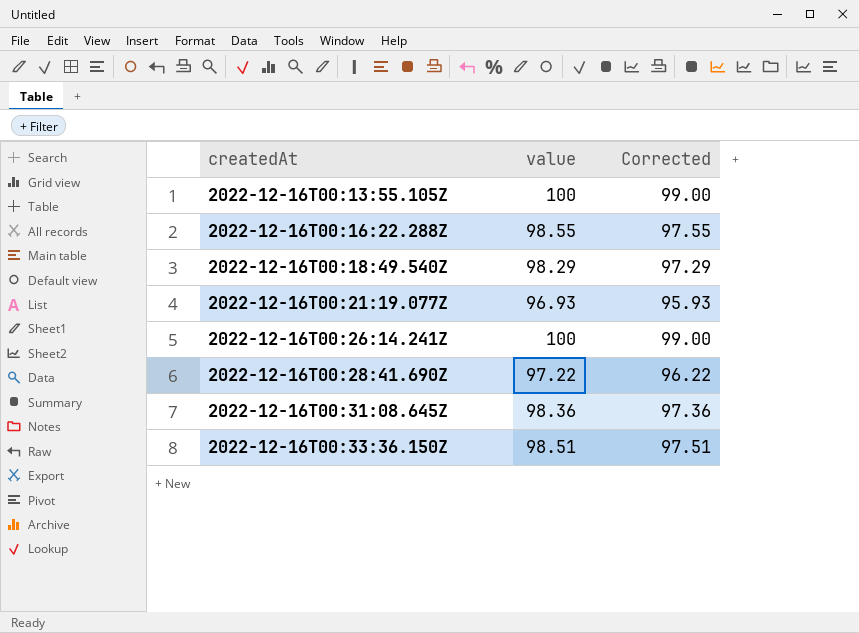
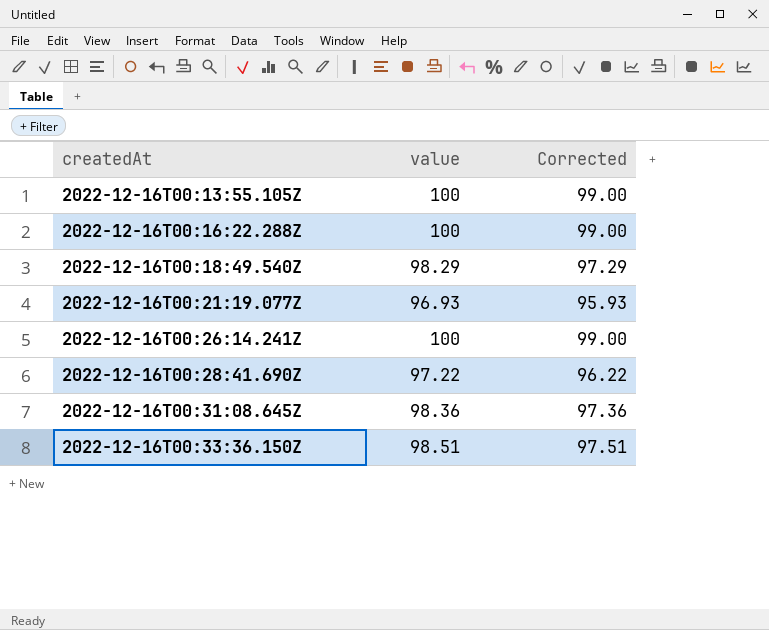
2022-12-16T00:16:22.288Z | value: 98.55 -> 100
2022-12-16T00:16:22.288Z | Corrected: 97.55 -> 99.00

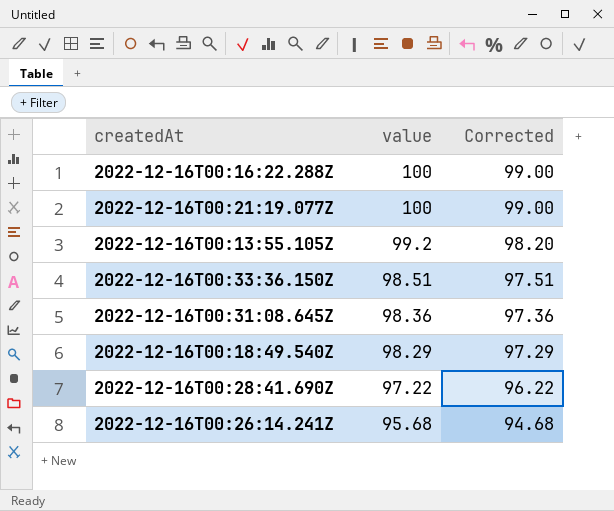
row order: createdAt ascending -> value descending
2022-12-16T00:21:19.077Z | value: 96.93 -> 100
2022-12-16T00:21:19.077Z | Corrected: 95.93 -> 99.00
2022-12-16T00:13:55.105Z | value: 100 -> 99.2
2022-12-16T00:13:55.105Z | Corrected: 99.00 -> 98.20
2022-12-16T00:26:14.241Z | value: 100 -> 95.68
2022-12-16T00:26:14.241Z | Corrected: 99.00 -> 94.68

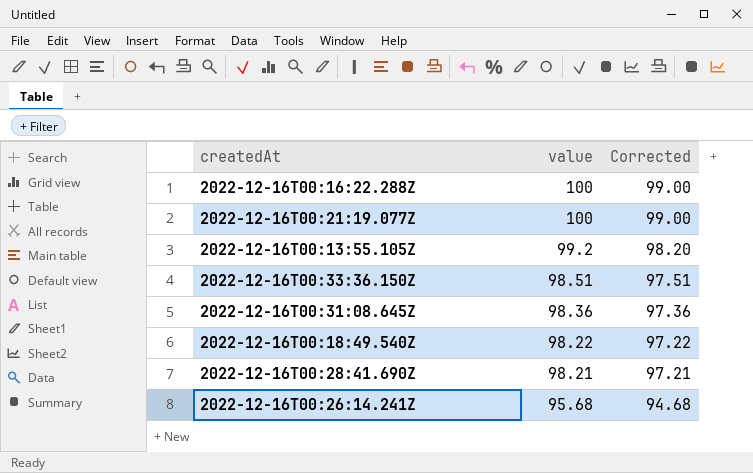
2022-12-16T00:18:49.540Z | value: 98.29 -> 98.22
2022-12-16T00:18:49.540Z | Corrected: 97.29 -> 97.22
2022-12-16T00:28:41.690Z | value: 97.22 -> 98.21
2022-12-16T00:28:41.690Z | Corrected: 96.22 -> 97.21

